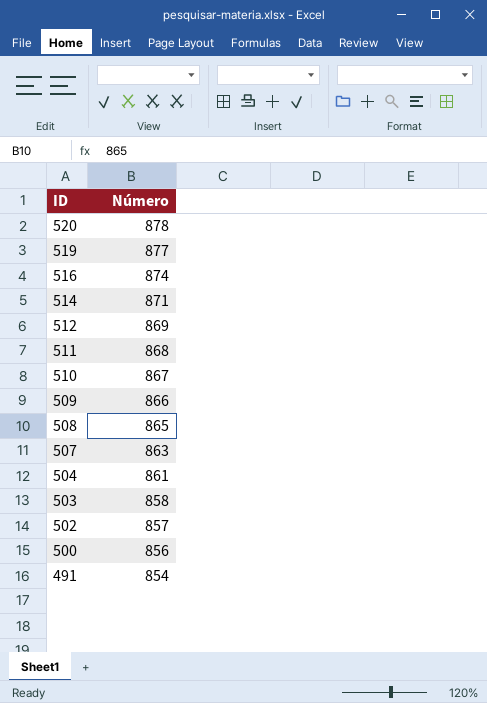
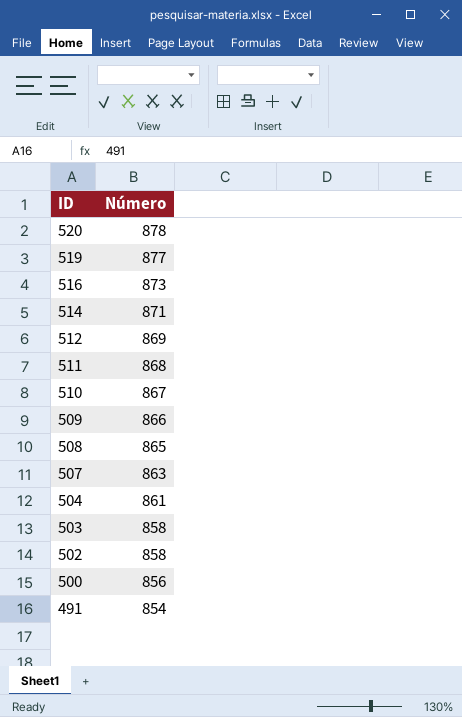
516 | Número: 874 -> 873
502 | Número: 857 -> 858

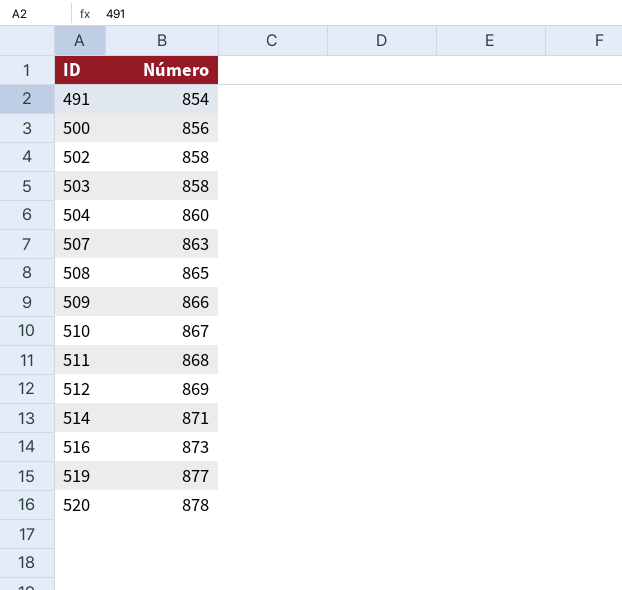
row order: ID descending -> ID ascending
504 | Número: 861 -> 860

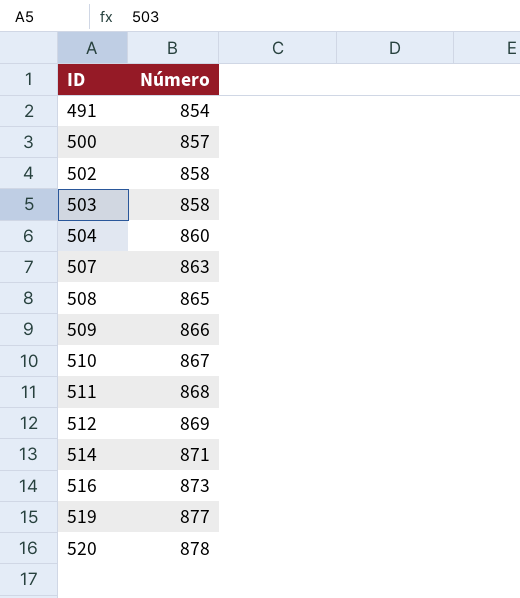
500 | Número: 856 -> 857

